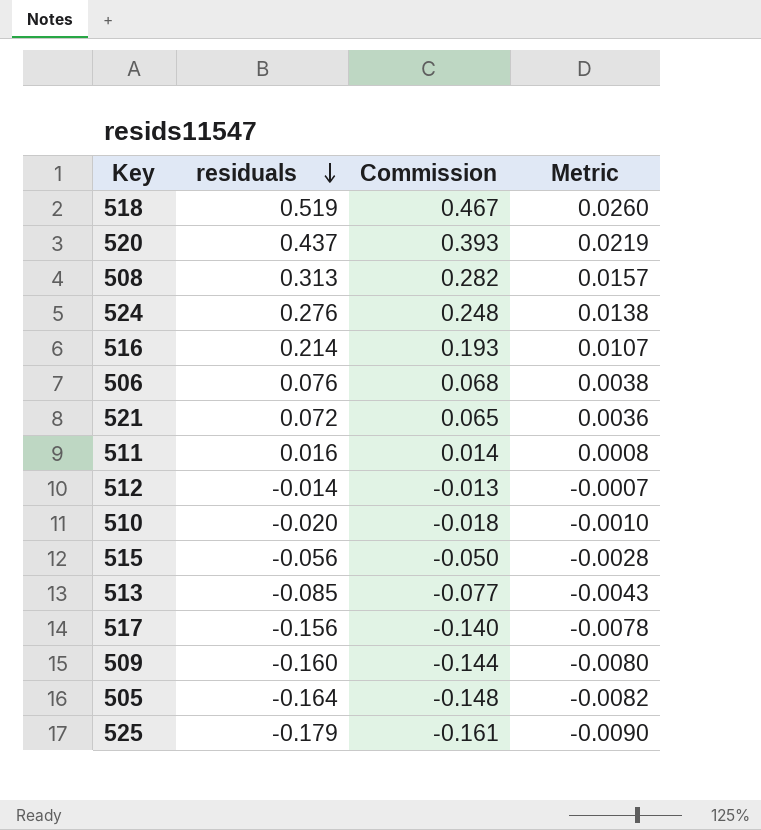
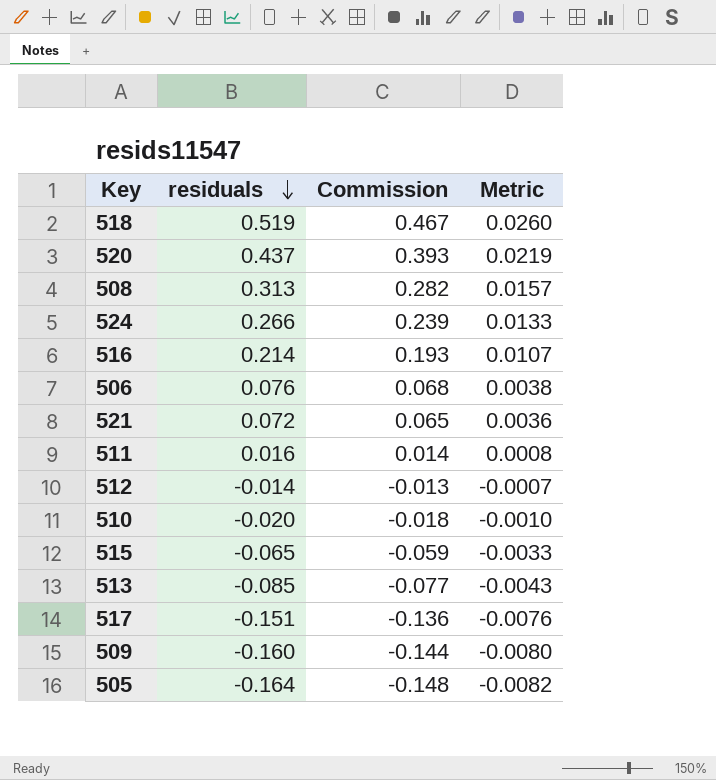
row 525: -0.179 | -0.161 | -0.0090 -> none
524 | residuals: 0.276 -> 0.266
524 | Commission: 0.248 -> 0.239
524 | Metric: 0.0138 -> 0.0133
515 | residuals: -0.056 -> -0.065
515 | Commission: -0.050 -> -0.059
515 | Metric: -0.0028 -> -0.0033
517 | residuals: -0.156 -> -0.151
517 | Commission: -0.140 -> -0.136
517 | Metric: -0.0078 -> -0.0076

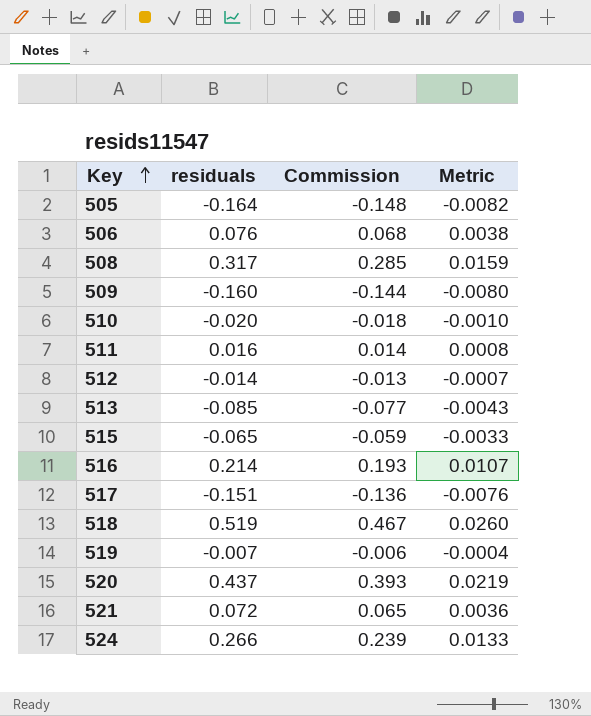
row order: residuals descending -> Key ascending
508 | residuals: 0.313 -> 0.317
508 | Commission: 0.282 -> 0.285
508 | Metric: 0.0157 -> 0.0159
row 519: none -> -0.007 | -0.006 | -0.0004

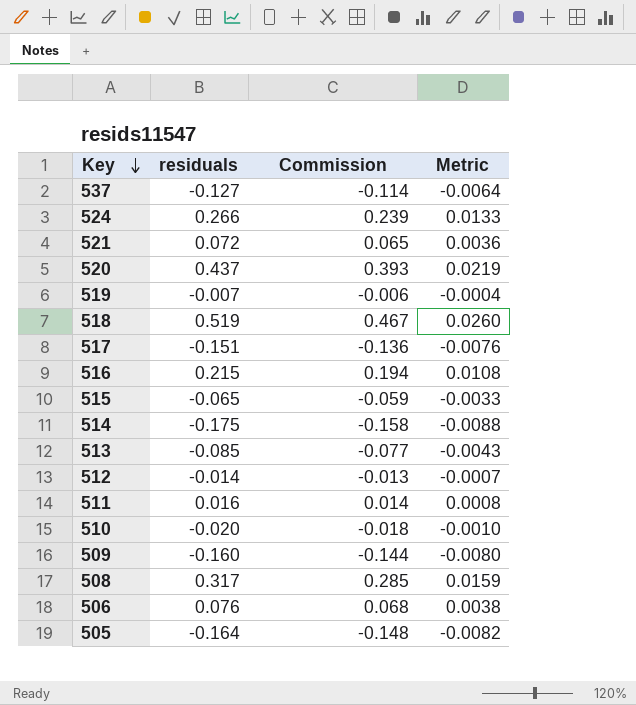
row order: Key ascending -> Key descending
row 537: none -> -0.127 | -0.114 | -0.0064
516 | residuals: 0.214 -> 0.215
516 | Commission: 0.193 -> 0.194
516 | Metric: 0.0107 -> 0.0108
row 514: none -> -0.175 | -0.158 | -0.0088

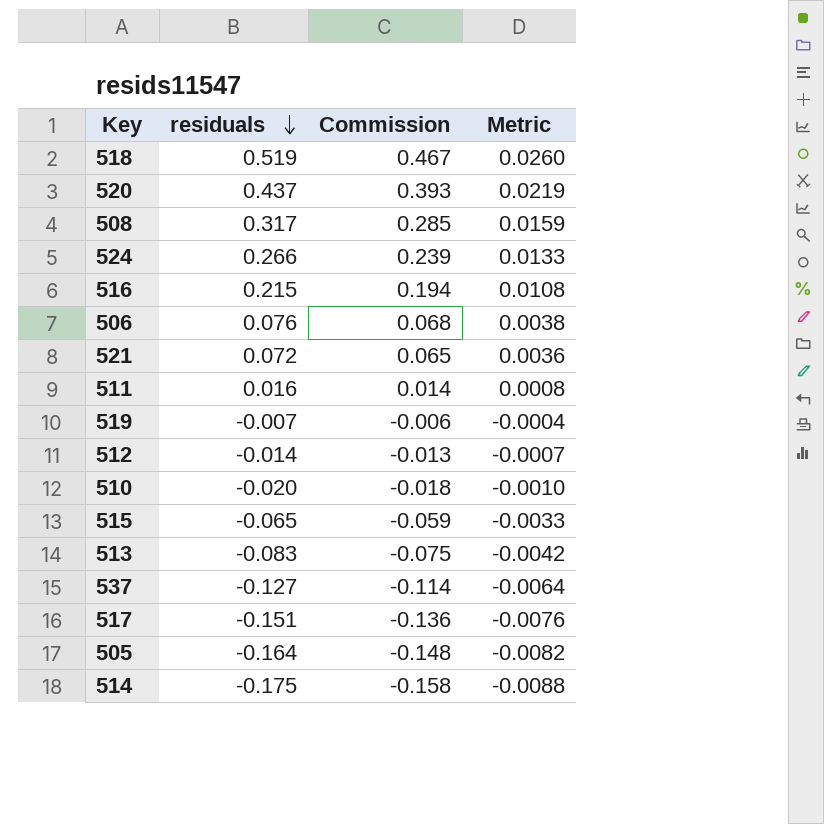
row order: Key descending -> residuals descending
row 509: -0.160 | -0.144 | -0.0080 -> none
513 | residuals: -0.085 -> -0.083
513 | Commission: -0.077 -> -0.075
513 | Metric: -0.0043 -> -0.0042

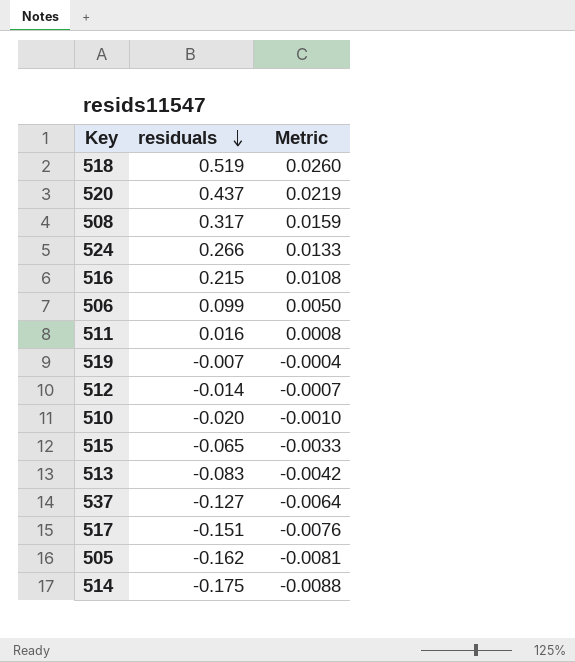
column Commission | formula: [residuals] * 0.9 -> none
row 521: 0.072 | 0.065 | 0.0036 -> none
506 | residuals: 0.076 -> 0.099
506 | Metric: 0.0038 -> 0.0050
505 | residuals: -0.164 -> -0.162
505 | Metric: -0.0082 -> -0.0081

